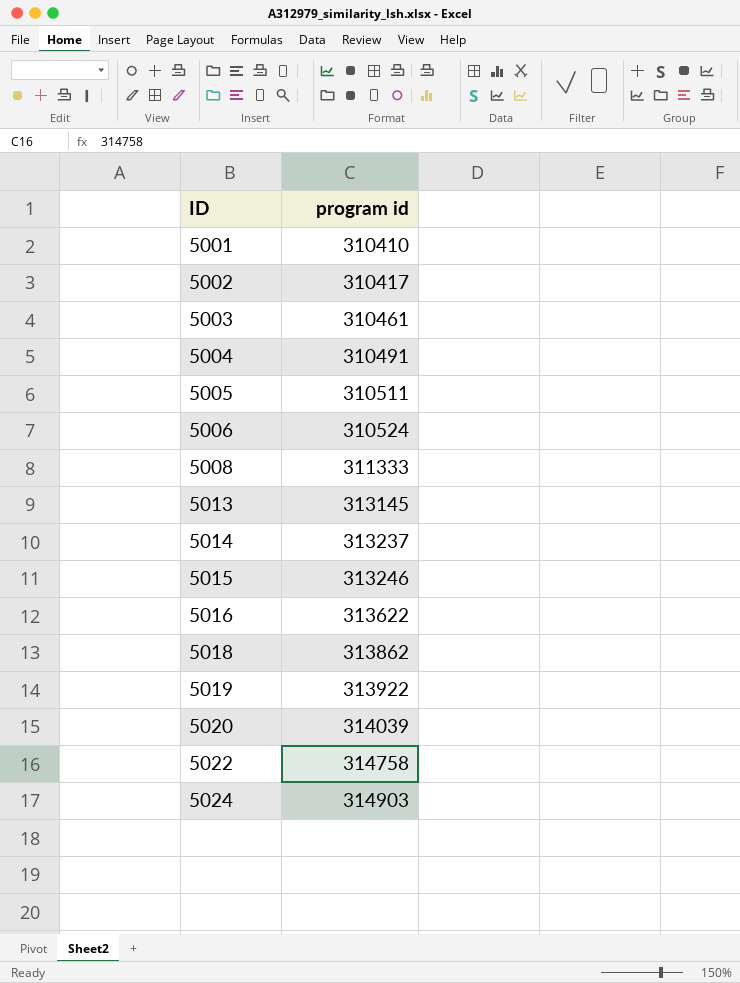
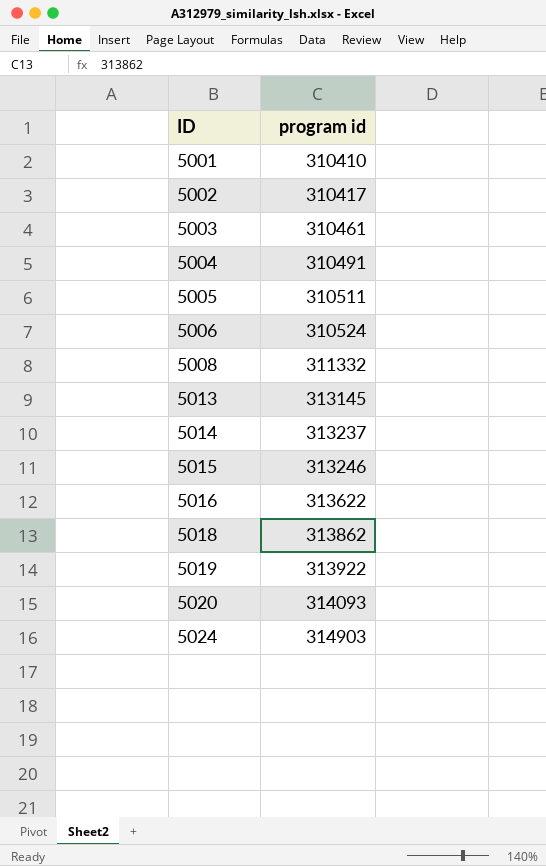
row 5022: 314758 -> none
5008 | program id: 311333 -> 311332
5020 | program id: 314039 -> 314093

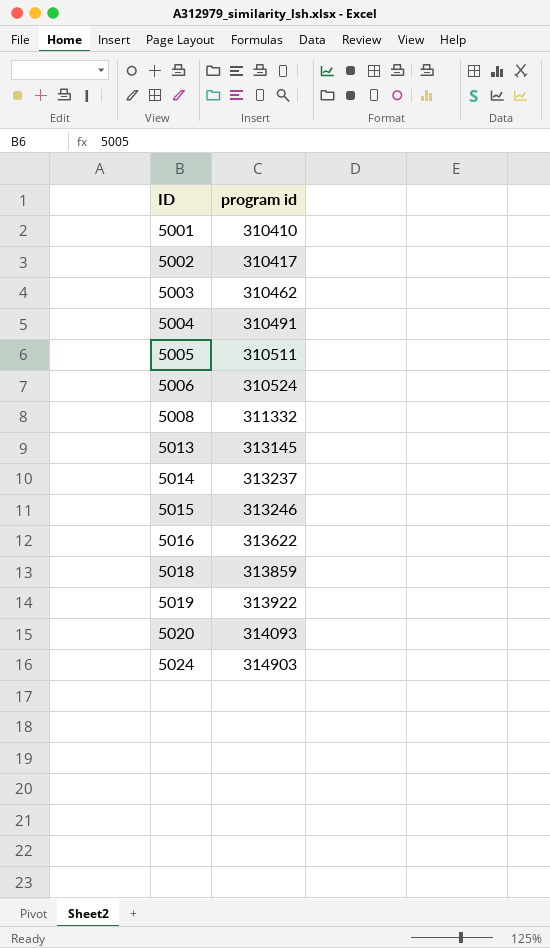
5003 | program id: 310461 -> 310462
5018 | program id: 313862 -> 313859

